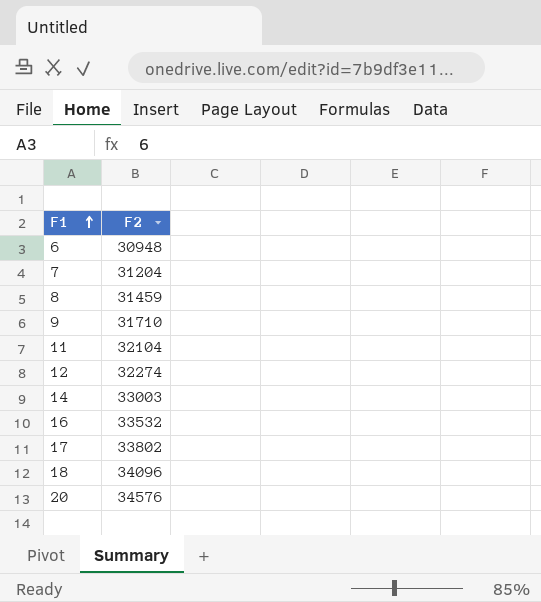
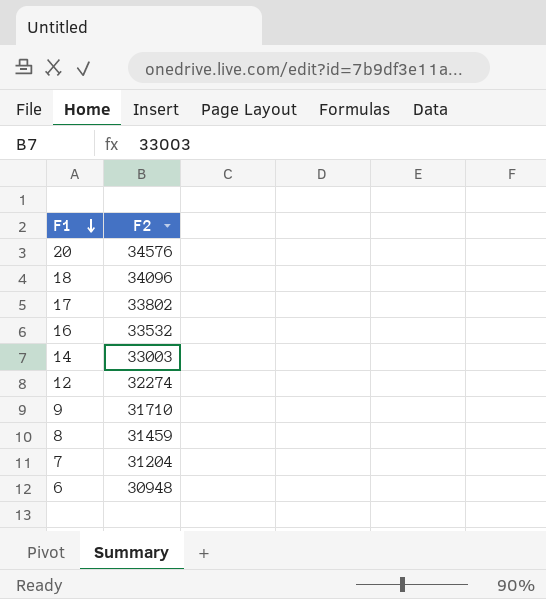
row order: F1 ascending -> F1 descending
row 11: 32104 -> none

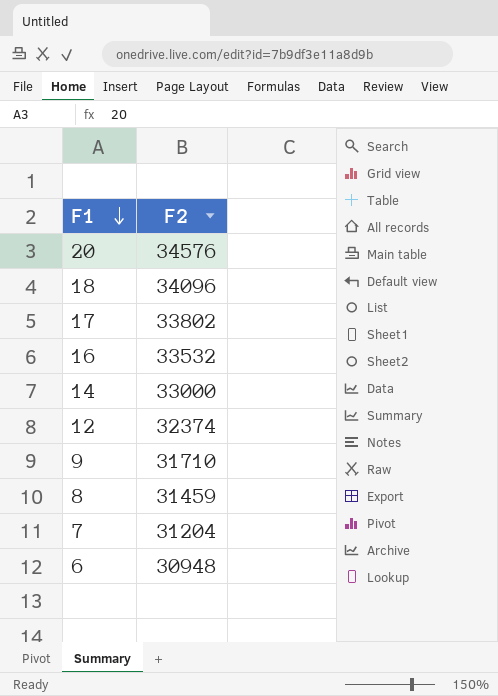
14 | F2: 33003 -> 33000
12 | F2: 32274 -> 32374

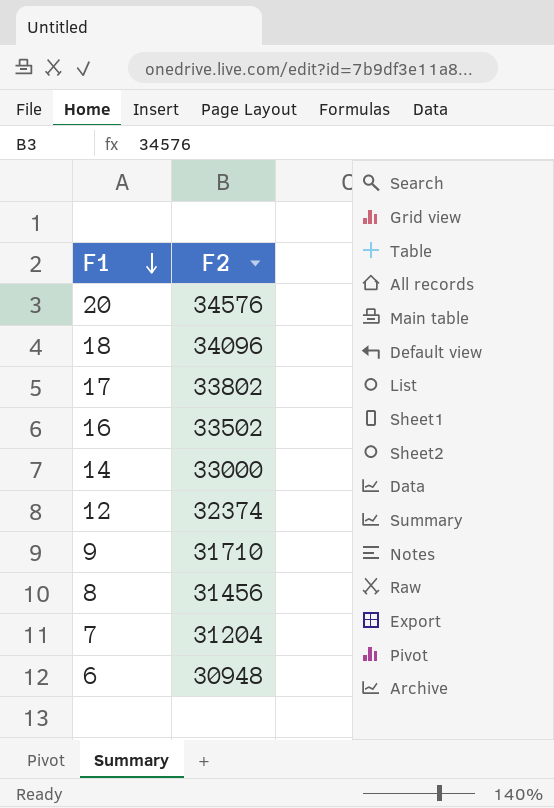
16 | F2: 33532 -> 33502
8 | F2: 31459 -> 31456

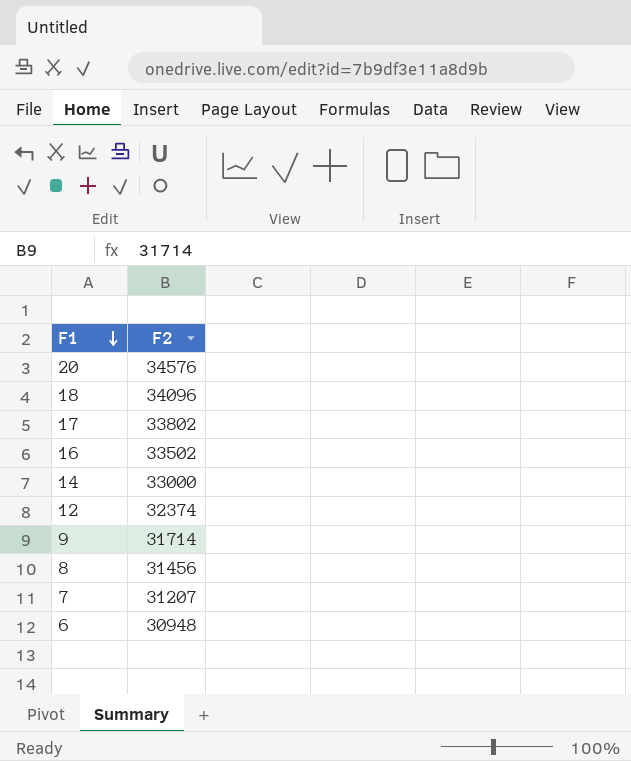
9 | F2: 31710 -> 31714
7 | F2: 31204 -> 31207

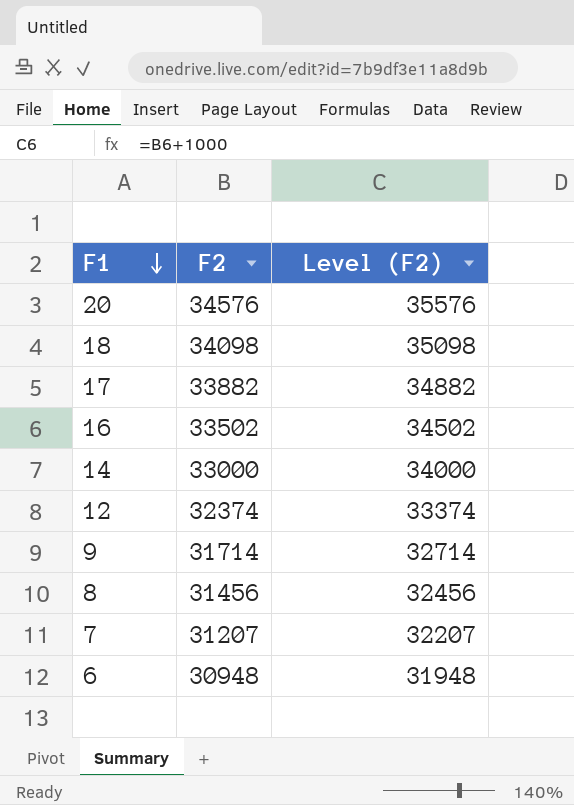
column Level (F2) | formula: none -> [F2] + 1000
18 | F2: 34096 -> 34098
17 | F2: 33802 -> 33882

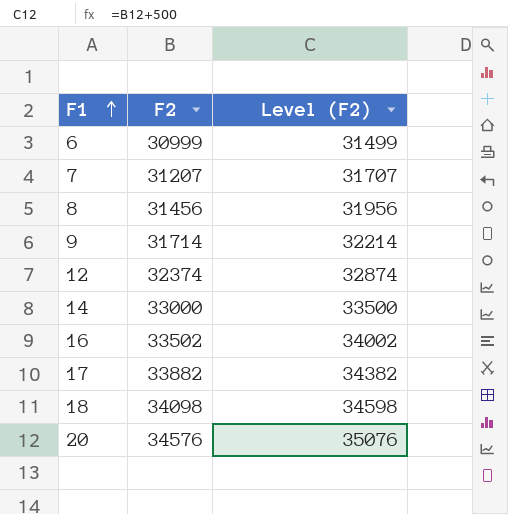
row order: F1 descending -> F1 ascending
column Level (F2) | formula: [F2] + 1000 -> [F2] + 500
6 | F2: 30948 -> 30999

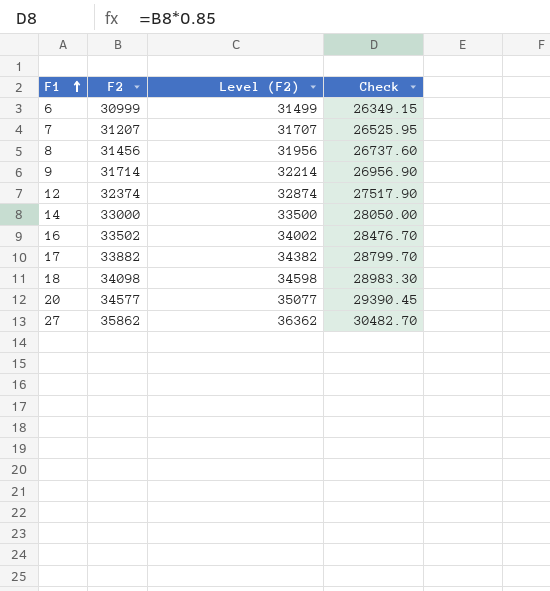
column Check | formula: none -> [F2] * 0.85
20 | F2: 34576 -> 34577
20 | Level (F2): 35076 -> 35077
row 27: none -> 35862 | 36362 | 30482.70

